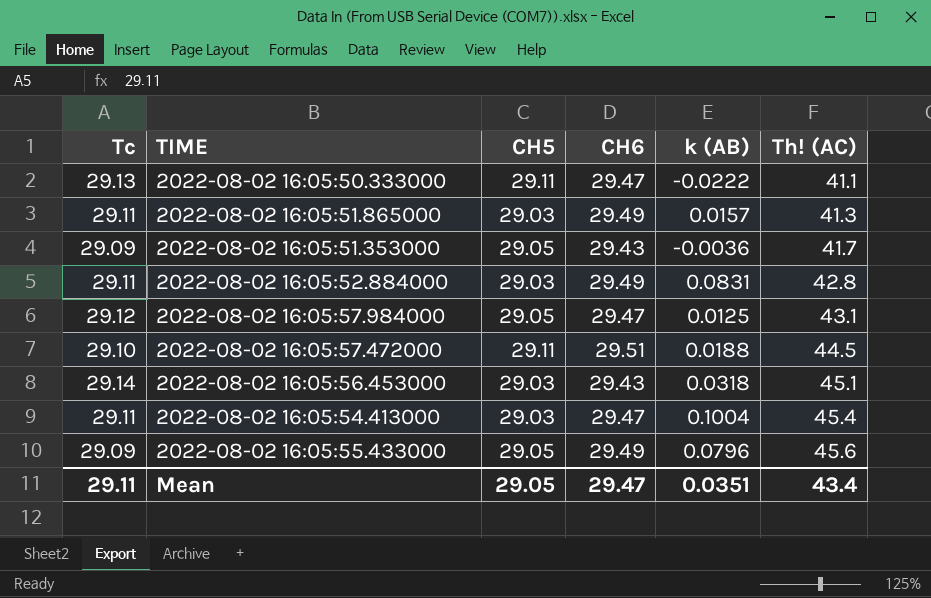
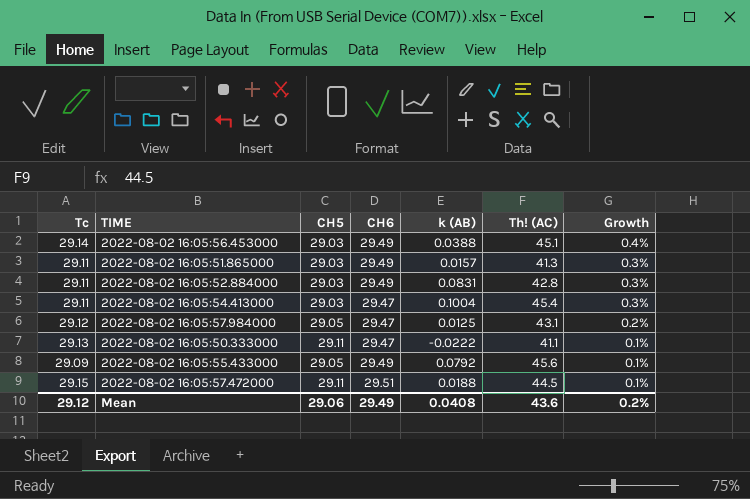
row order: Th! (AC) ascending -> Growth descending
column Growth | formula: none -> ([Tc] - [CH5]) / [CH5]
row 2022-08-02 16:05:51.353000: 29.09 | 29.05 | 29.43 | -0.0036 | 41.7 -> none
2022-08-02 16:05:56.453000 | CH6: 29.43 -> 29.49
2022-08-02 16:05:56.453000 | k (AB): 0.0318 -> 0.0388
2022-08-02 16:05:55.433000 | k (AB): 0.0796 -> 0.0792
2022-08-02 16:05:57.472000 | Tc: 29.10 -> 29.15
Mean | Tc: 29.11 -> 29.12
Mean | CH5: 29.05 -> 29.06
Mean | CH6: 29.47 -> 29.49
Mean | k (AB): 0.0351 -> 0.0408
Mean | Th! (AC): 43.4 -> 43.6

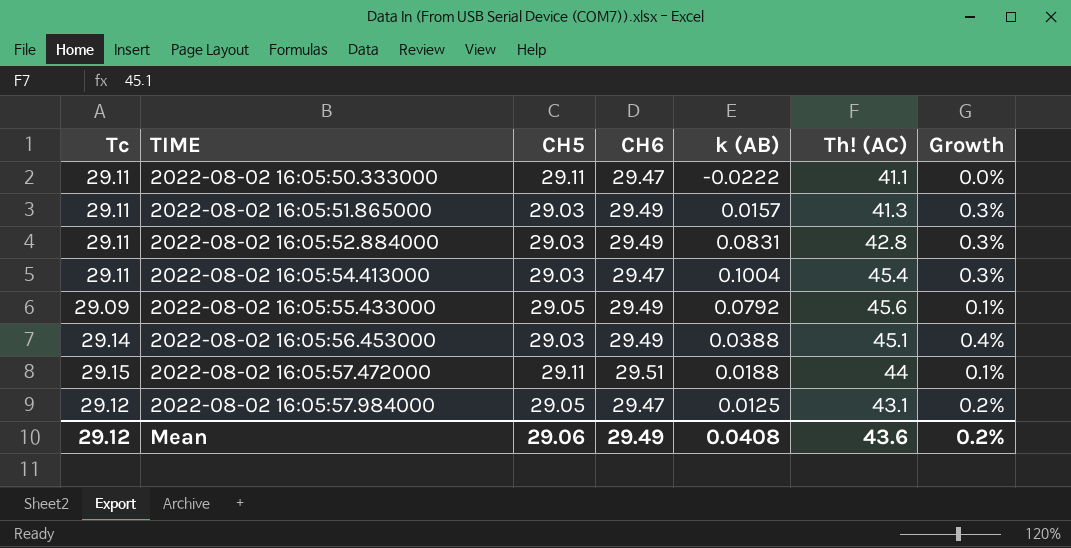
row order: Growth descending -> TIME ascending
2022-08-02 16:05:50.333000 | Tc: 29.13 -> 29.11
2022-08-02 16:05:50.333000 | Growth: 0.1% -> 0.0%
2022-08-02 16:05:57.472000 | Th! (AC): 44.5 -> 44

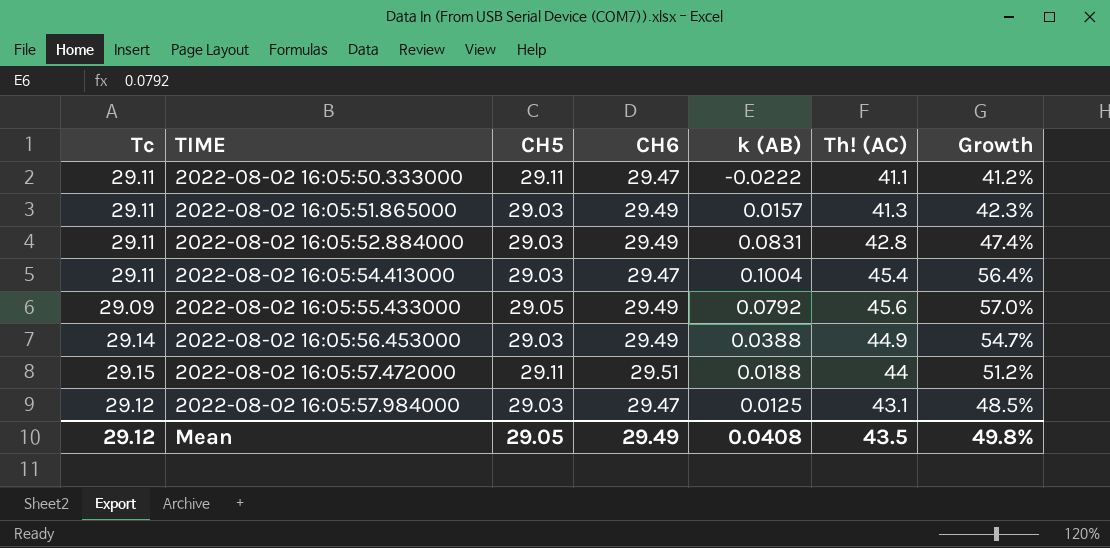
column Growth | formula: ([Tc] - [CH5]) / [CH5] -> ([Th! (AC)] - [CH5]) / [CH5]
2022-08-02 16:05:56.453000 | Th! (AC): 45.1 -> 44.9
2022-08-02 16:05:57.984000 | CH5: 29.05 -> 29.03
Mean | CH5: 29.06 -> 29.05
Mean | Th! (AC): 43.6 -> 43.5
Mean | Growth: 0.2% -> 49.8%

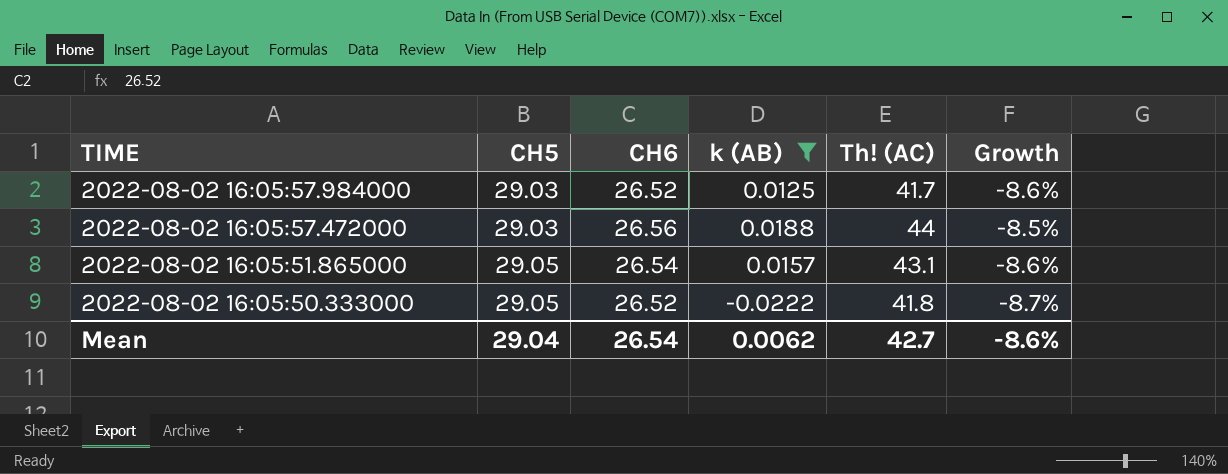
filter: none -> k (AB) <= 0.0188
row order: TIME ascending -> TIME descending
column Tc | position: 1 -> none
column Growth | formula: ([Th! (AC)] - [CH5]) / [CH5] -> ([CH6] - [CH5]) / [CH5]
2022-08-02 16:05:57.984000 | CH6: 29.47 -> 26.52
2022-08-02 16:05:57.984000 | Th! (AC): 43.1 -> 41.7
2022-08-02 16:05:57.472000 | CH5: 29.11 -> 29.03
2022-08-02 16:05:57.472000 | CH6: 29.51 -> 26.56
2022-08-02 16:05:51.865000 | CH5: 29.03 -> 29.05
2022-08-02 16:05:51.865000 | CH6: 29.49 -> 26.54
2022-08-02 16:05:51.865000 | Th! (AC): 41.3 -> 43.1
2022-08-02 16:05:50.333000 | CH5: 29.11 -> 29.05
2022-08-02 16:05:50.333000 | CH6: 29.47 -> 26.52
2022-08-02 16:05:50.333000 | Th! (AC): 41.1 -> 41.8
Mean | CH5: 29.05 -> 29.04
Mean | CH6: 29.49 -> 26.54
Mean | k (AB): 0.0408 -> 0.0062
Mean | Th! (AC): 43.5 -> 42.7
Mean | Growth: 49.8% -> -8.6%

